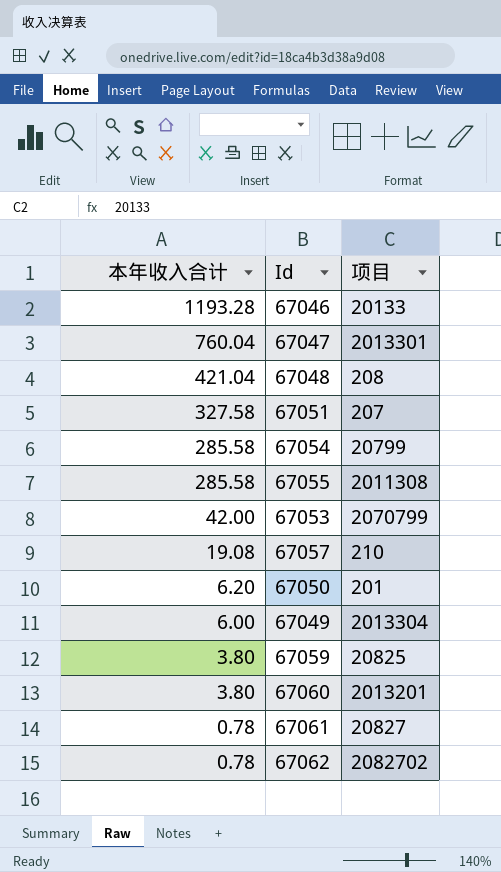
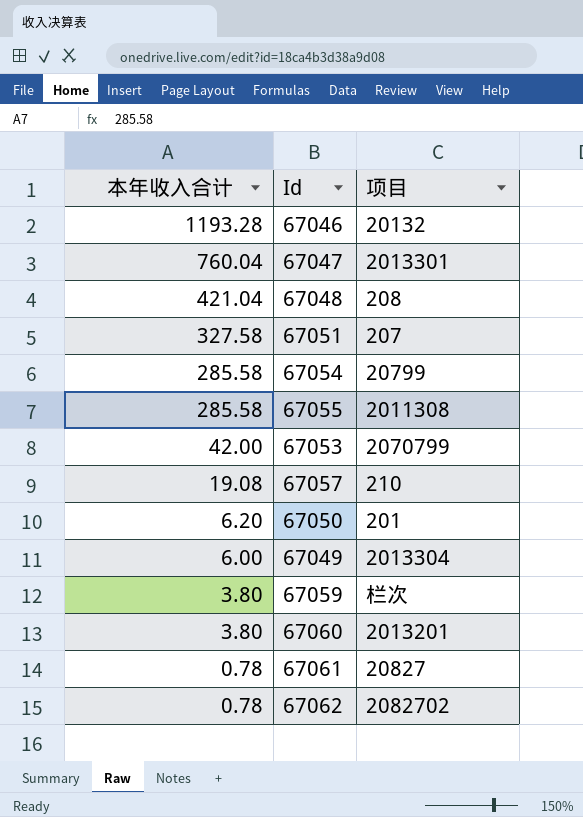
67046 | 项目: 20133 -> 20132
67059 | 项目: 20825 -> 栏次

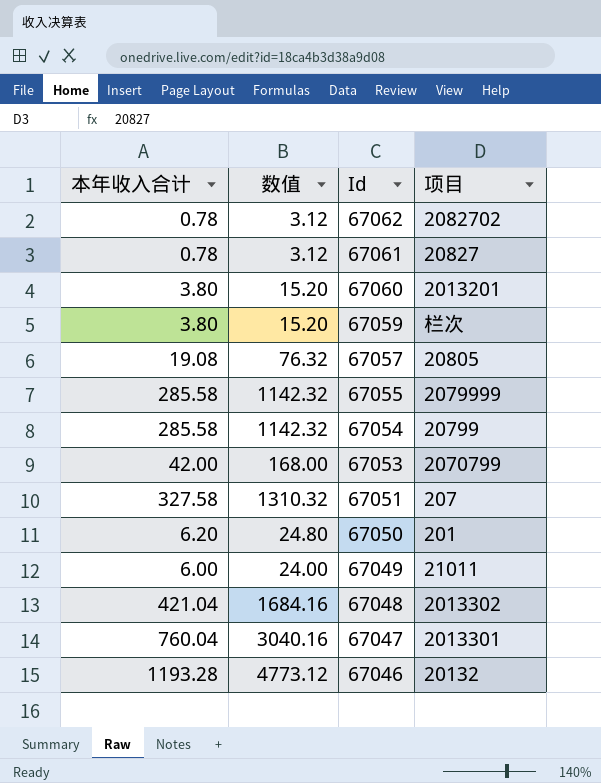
row order: 本年收入合计 descending -> Id descending
column 数值 | formula: none -> [本年收入合计] * 4
67057 | 项目: 210 -> 20805
67055 | 项目: 2011308 -> 2079999
67049 | 项目: 2013304 -> 21011
67048 | 项目: 208 -> 2013302

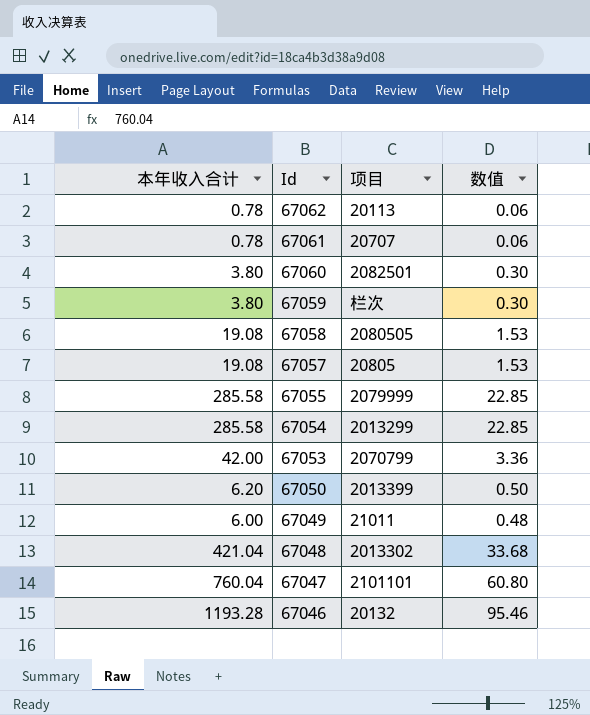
column 数值 | formula: [本年收入合计] * 4 -> [本年收入合计] * 0.08
column 数值 | position: 2 -> 4
row 67051: 327.58 | 1310.32 | 207 -> none
67062 | 项目: 2082702 -> 20113
67061 | 项目: 20827 -> 20707
67060 | 项目: 2013201 -> 2082501
row 67058: none -> 19.08 | 2080505 | 1.53
67054 | 项目: 20799 -> 2013299
67050 | 项目: 201 -> 2013399
67047 | 项目: 2013301 -> 2101101

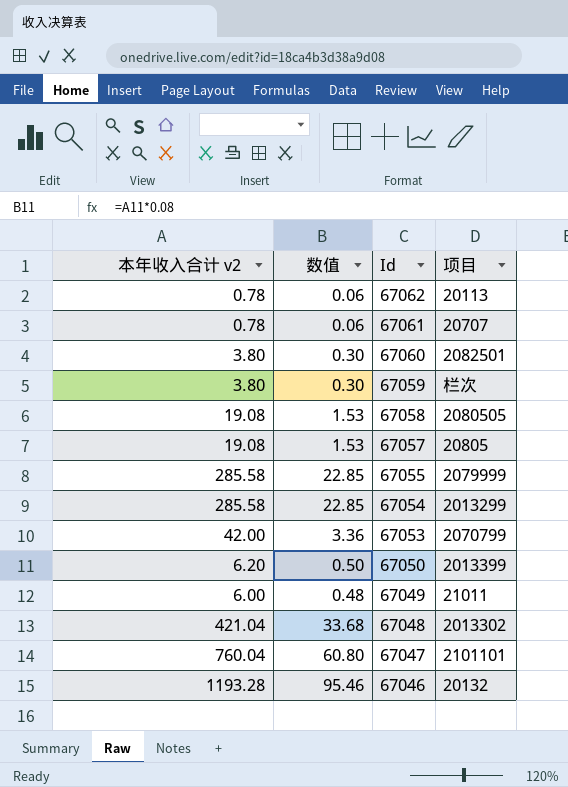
column name: 本年收入合计 -> 本年收入合计 v2
column 数值 | position: 4 -> 2

